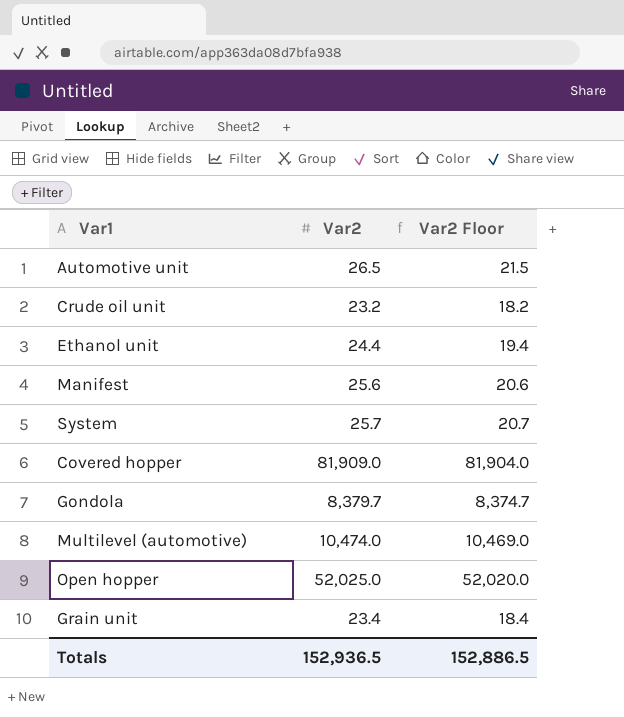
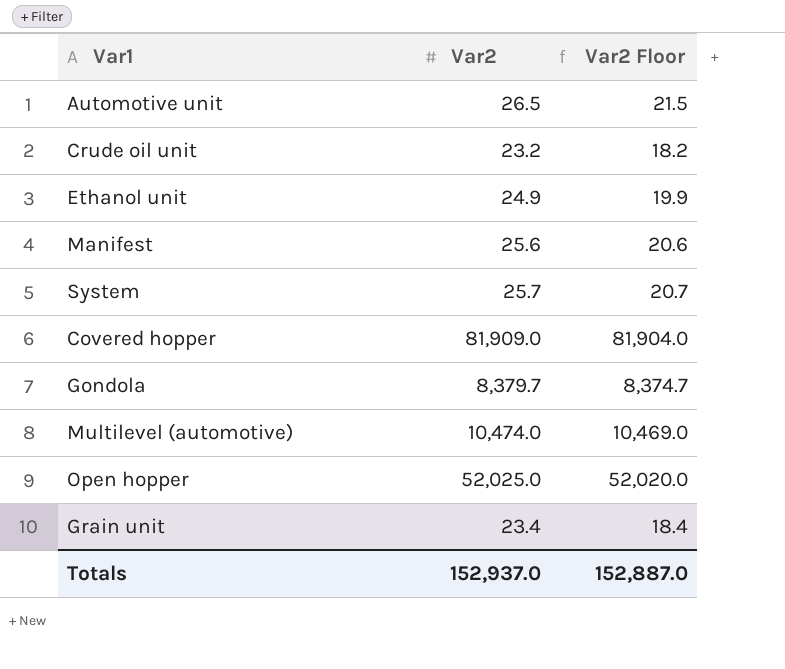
Ethanol unit | Var2: 24.4 -> 24.9
Ethanol unit | Var2 Floor: 19.4 -> 19.9
Totals | Var2: 152,936.5 -> 152,937.0
Totals | Var2 Floor: 152,886.5 -> 152,887.0

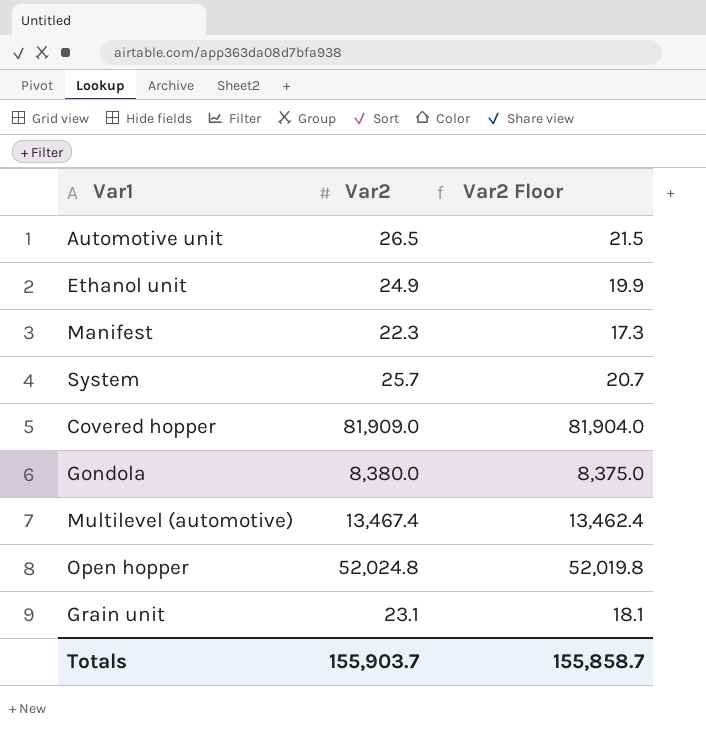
row Crude oil unit: 23.2 | 18.2 -> none
Manifest | Var2: 25.6 -> 22.3
Manifest | Var2 Floor: 20.6 -> 17.3
Gondola | Var2: 8,379.7 -> 8,380.0
Gondola | Var2 Floor: 8,374.7 -> 8,375.0
Multilevel (automotive) | Var2: 10,474.0 -> 13,467.4
Multilevel (automotive) | Var2 Floor: 10,469.0 -> 13,462.4
Open hopper | Var2: 52,025.0 -> 52,024.8
Open hopper | Var2 Floor: 52,020.0 -> 52,019.8
Grain unit | Var2: 23.4 -> 23.1
Grain unit | Var2 Floor: 18.4 -> 18.1
Totals | Var2: 152,937.0 -> 155,903.7
Totals | Var2 Floor: 152,887.0 -> 155,858.7

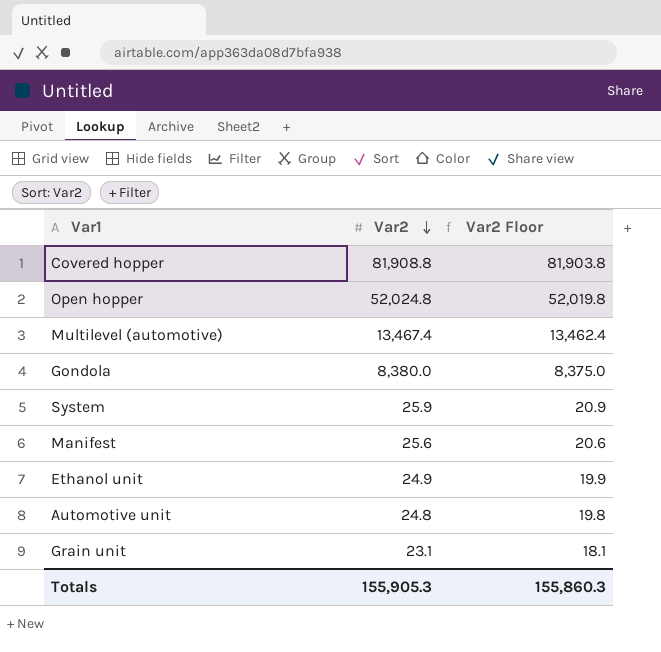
row order: none -> Var2 descending
Covered hopper | Var2: 81,909.0 -> 81,908.8
Covered hopper | Var2 Floor: 81,904.0 -> 81,903.8
System | Var2: 25.7 -> 25.9
System | Var2 Floor: 20.7 -> 20.9
Manifest | Var2: 22.3 -> 25.6
Manifest | Var2 Floor: 17.3 -> 20.6
Automotive unit | Var2: 26.5 -> 24.8
Automotive unit | Var2 Floor: 21.5 -> 19.8
Totals | Var2: 155,903.7 -> 155,905.3
Totals | Var2 Floor: 155,858.7 -> 155,860.3

